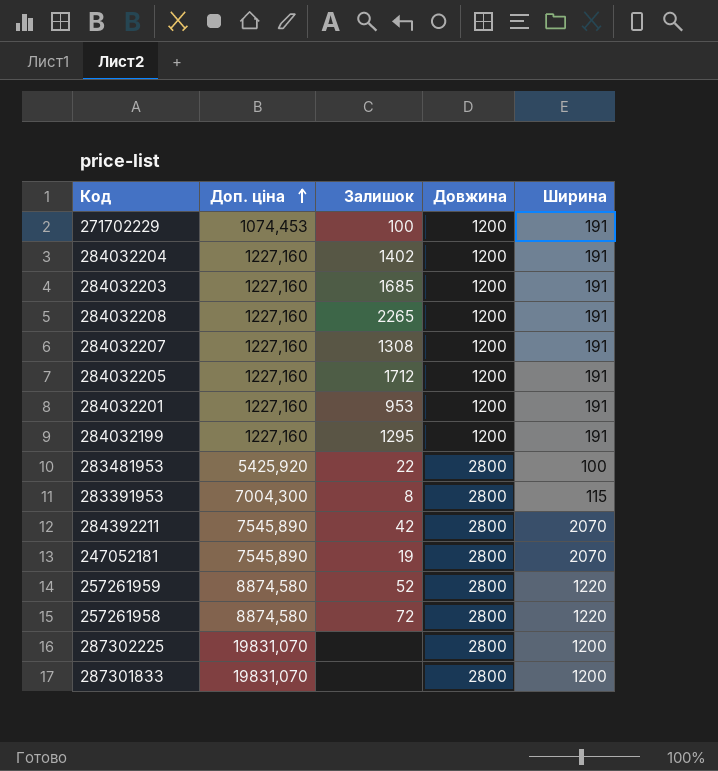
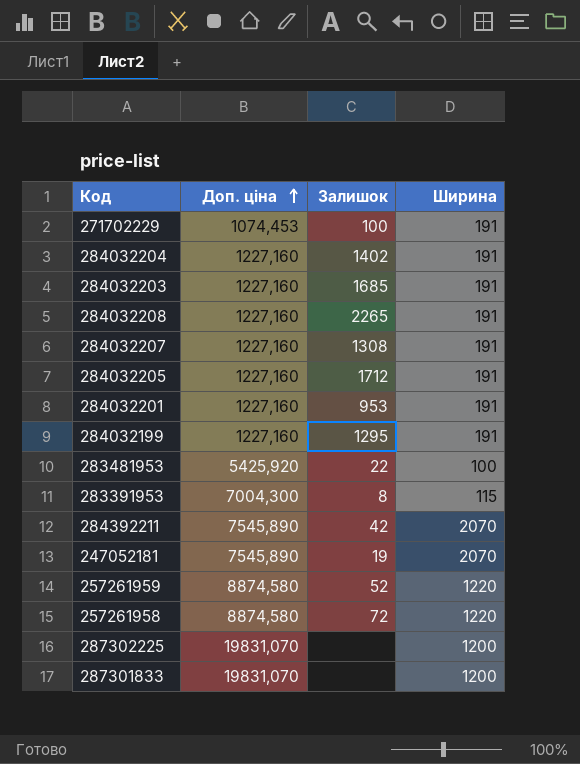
column Довжина | position: 4 -> none

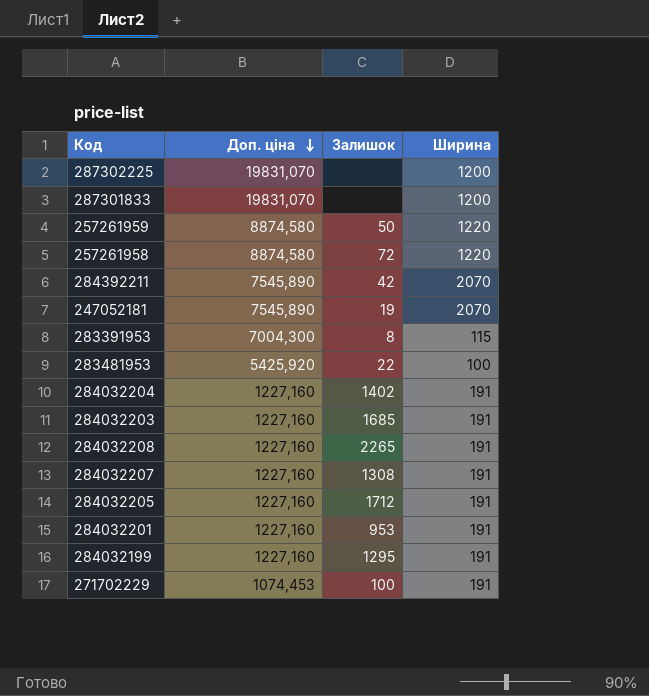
row order: Доп. ціна ascending -> Доп. ціна descending
257261959 | Залишок: 52 -> 50

